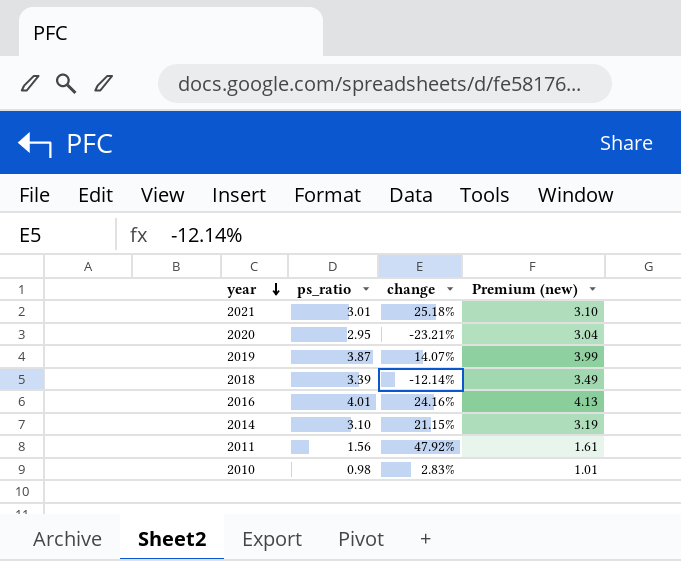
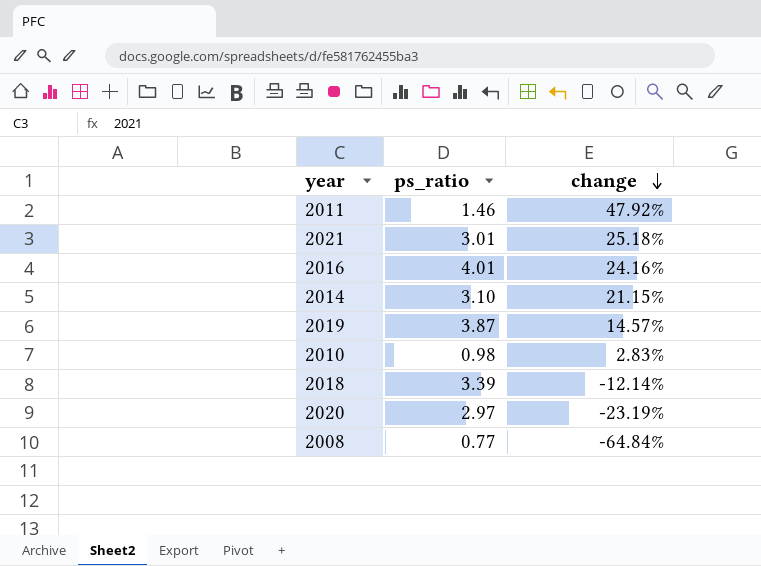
row order: year descending -> change descending
column Premium (new) | formula: [ps_ratio] * 1.03 -> none
2011 | ps_ratio: 1.56 -> 1.46
2019 | change: 14.07% -> 14.57%
2020 | ps_ratio: 2.95 -> 2.97
2020 | change: -23.21% -> -23.19%
row 2008: none -> 0.77 | -64.84%

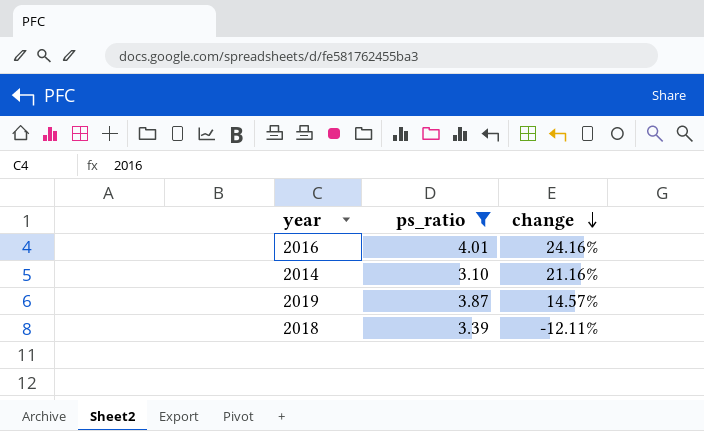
filter: none -> ps_ratio >= 3.10
2014 | change: 21.15% -> 21.16%
2018 | change: -12.14% -> -12.11%

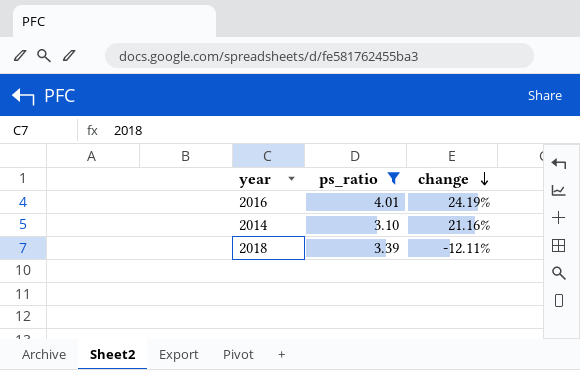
row 2019: 3.87 | 14.57% -> none
2016 | change: 24.16% -> 24.19%

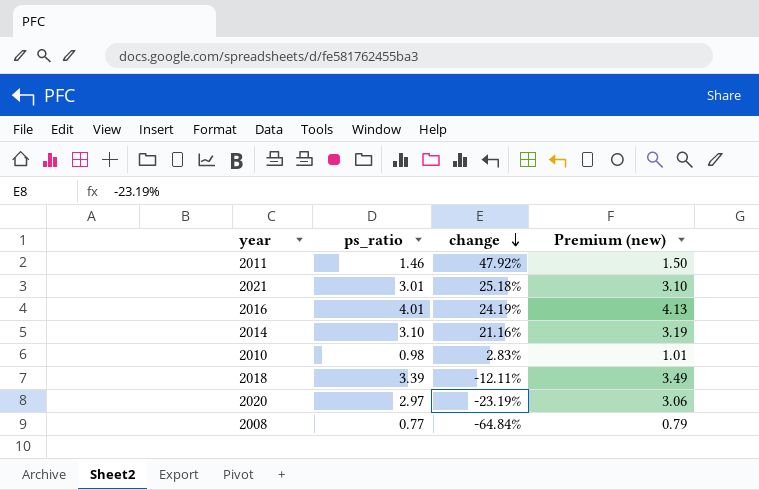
filter: ps_ratio >= 3.10 -> none
column Premium (new) | formula: none -> [ps_ratio] * 1.03

